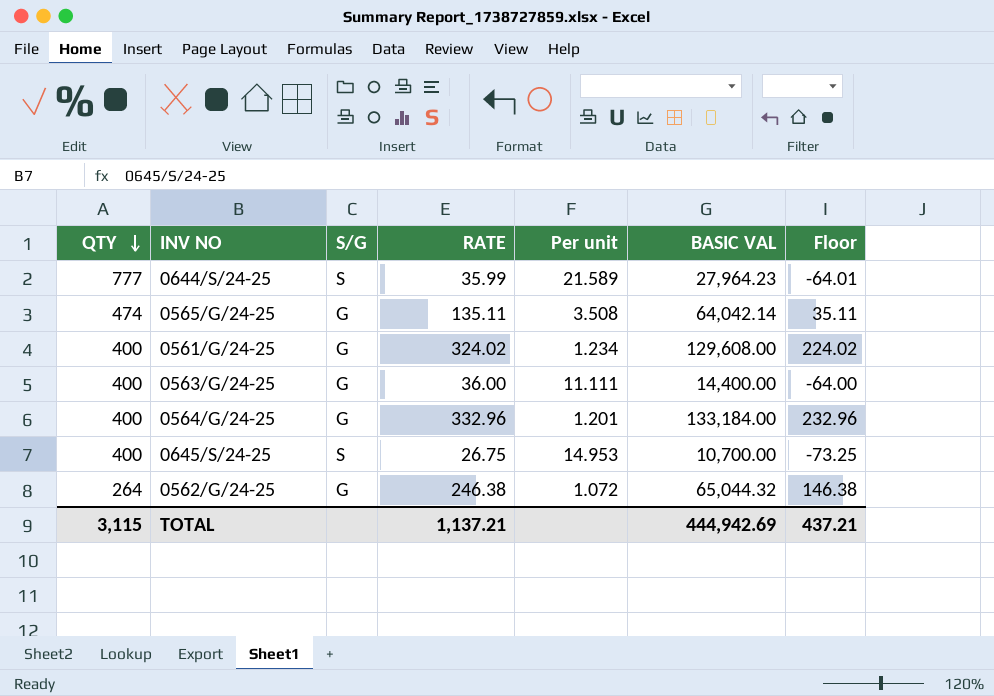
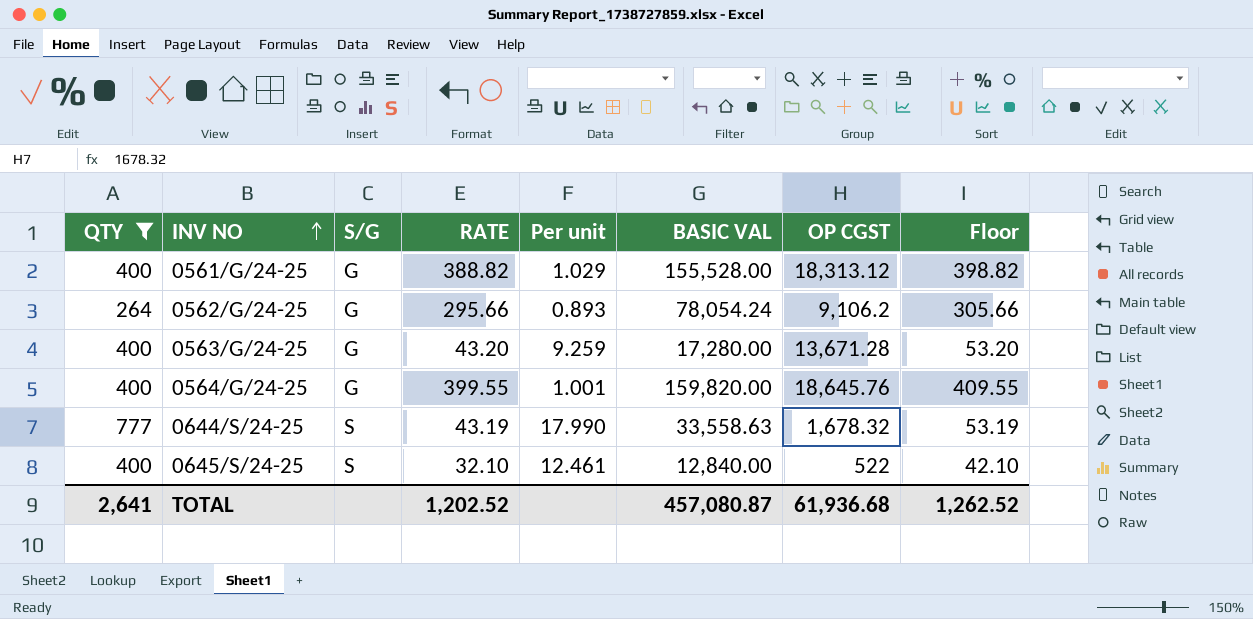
filter: none -> QTY != 474
row order: QTY descending -> INV NO ascending
column OP CGST | position: none -> 7
column Floor | formula: [RATE] - 100 -> [RATE] + 10
0561/G/24-25 | RATE: 324.02 -> 388.82
0561/G/24-25 | Per unit: 1.234 -> 1.029
0561/G/24-25 | BASIC VAL: 129,608.00 -> 155,528.00
0562/G/24-25 | RATE: 246.38 -> 295.66
0562/G/24-25 | Per unit: 1.072 -> 0.893
0562/G/24-25 | BASIC VAL: 65,044.32 -> 78,054.24
0563/G/24-25 | RATE: 36.00 -> 43.20
0563/G/24-25 | Per unit: 11.111 -> 9.259
0563/G/24-25 | BASIC VAL: 14,400.00 -> 17,280.00
0564/G/24-25 | RATE: 332.96 -> 399.55
0564/G/24-25 | Per unit: 1.201 -> 1.001
0564/G/24-25 | BASIC VAL: 133,184.00 -> 159,820.00
0644/S/24-25 | RATE: 35.99 -> 43.19
0644/S/24-25 | Per unit: 21.589 -> 17.990
0644/S/24-25 | BASIC VAL: 27,964.23 -> 33,558.63
0645/S/24-25 | RATE: 26.75 -> 32.10
0645/S/24-25 | Per unit: 14.953 -> 12.461
0645/S/24-25 | BASIC VAL: 10,700.00 -> 12,840.00
TOTAL | QTY: 3,115 -> 2,641
TOTAL | RATE: 1,137.21 -> 1,202.52
TOTAL | BASIC VAL: 444,942.69 -> 457,080.87
TOTAL | Floor: 437.21 -> 1,262.52

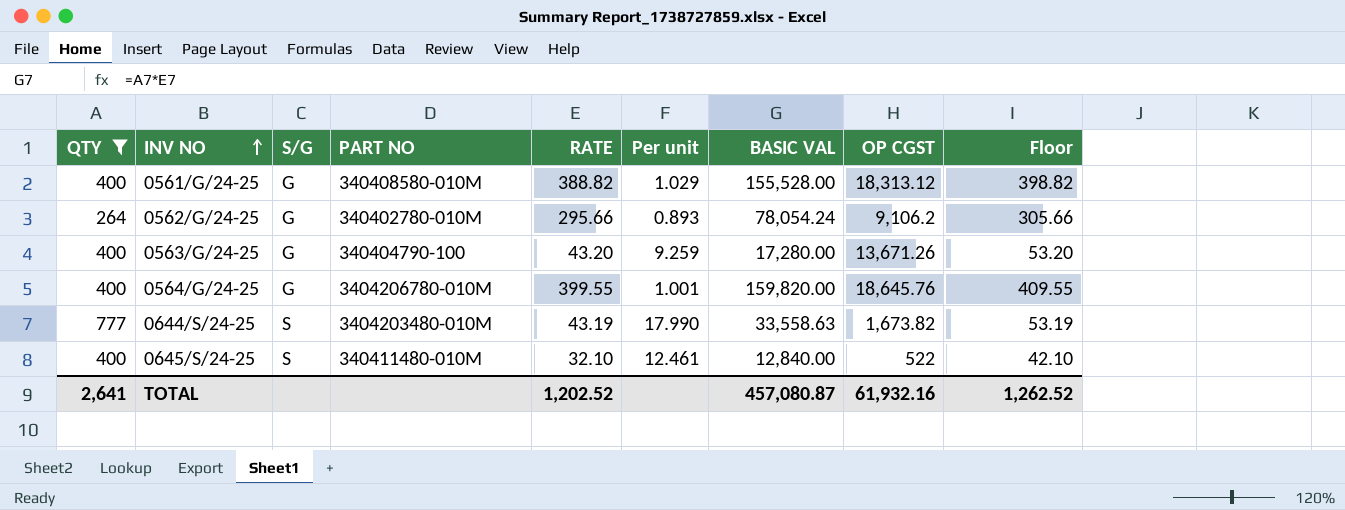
column PART NO | position: none -> 4
0563/G/24-25 | OP CGST: 13,671.28 -> 13,671.26
0644/S/24-25 | OP CGST: 1,678.32 -> 1,673.82
TOTAL | OP CGST: 61,936.68 -> 61,932.16

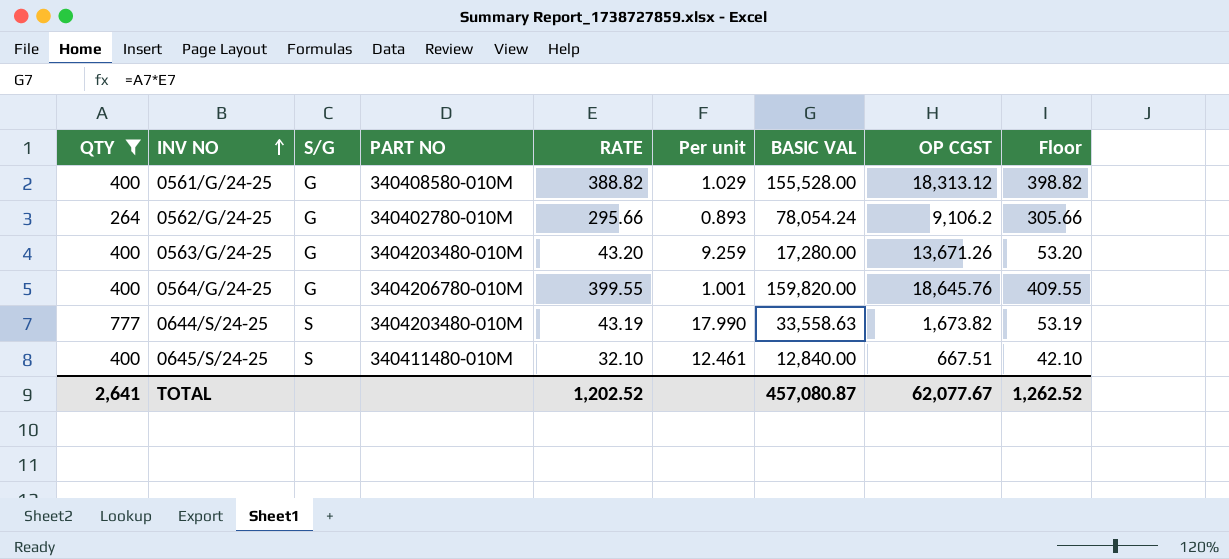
0563/G/24-25 | PART NO: 340404790-100 -> 3404203480-010M
0645/S/24-25 | OP CGST: 522 -> 667.51
TOTAL | OP CGST: 61,932.16 -> 62,077.67

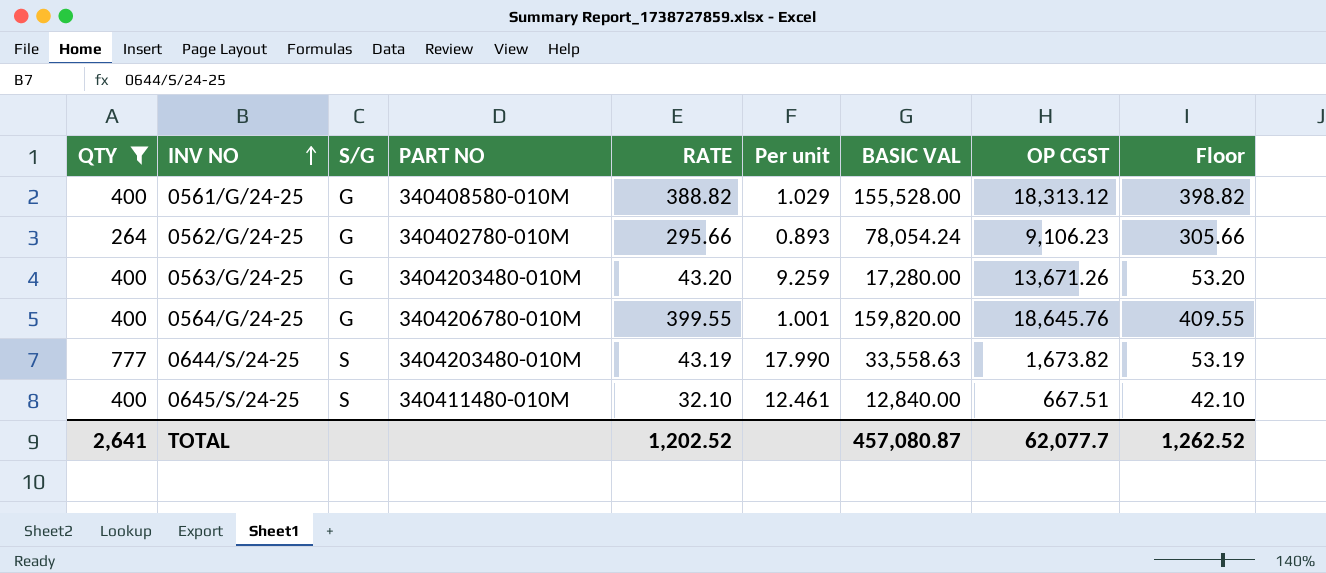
0562/G/24-25 | OP CGST: 9,106.2 -> 9,106.23
TOTAL | OP CGST: 62,077.67 -> 62,077.7

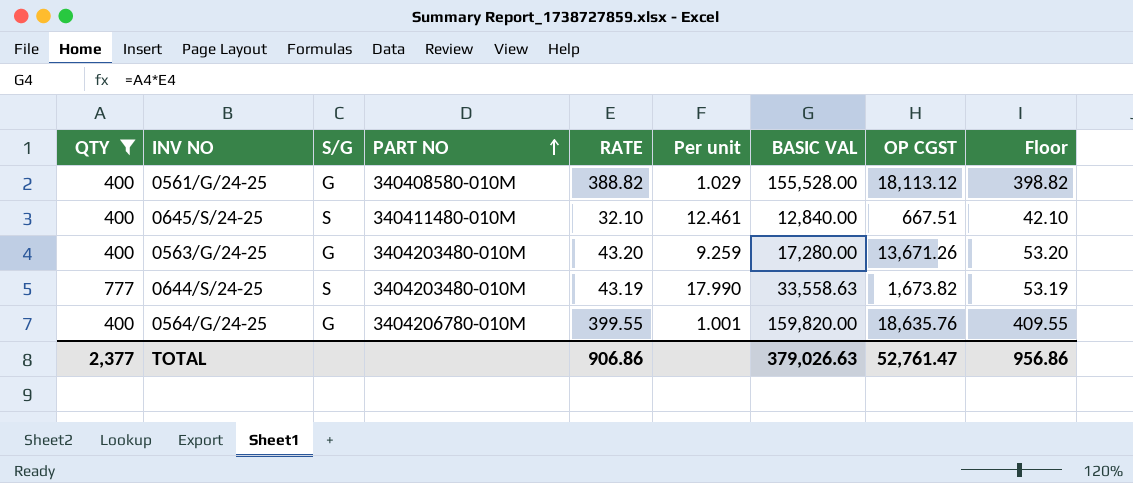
row order: INV NO ascending -> PART NO ascending
row 0562/G/24-25: 264 | G | 340402780-010M | 295.66 | 0.893 | 78,054.24 | 9,106.23 | 305.66 -> none
0561/G/24-25 | OP CGST: 18,313.12 -> 18,113.12
0564/G/24-25 | OP CGST: 18,645.76 -> 18,635.76
TOTAL | QTY: 2,641 -> 2,377
TOTAL | RATE: 1,202.52 -> 906.86
TOTAL | BASIC VAL: 457,080.87 -> 379,026.63
TOTAL | OP CGST: 62,077.7 -> 52,761.47
TOTAL | Floor: 1,262.52 -> 956.86

